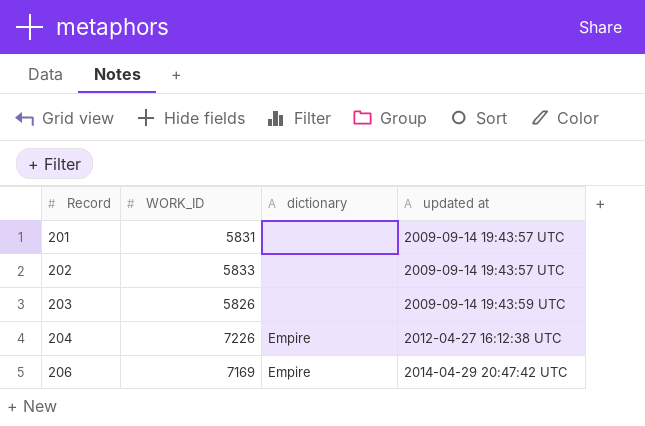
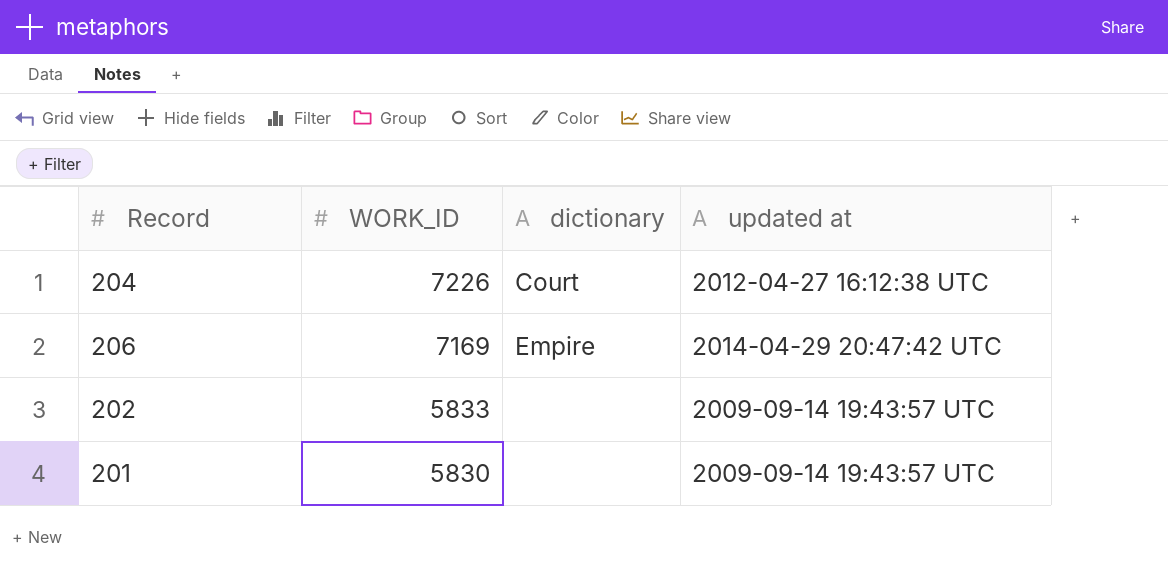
row order: Record ascending -> WORK_ID descending
row 203: 5826 | none | 2009-09-14 19:43:59 UTC -> none
204 | dictionary: Empire -> Court
201 | WORK_ID: 5831 -> 5830

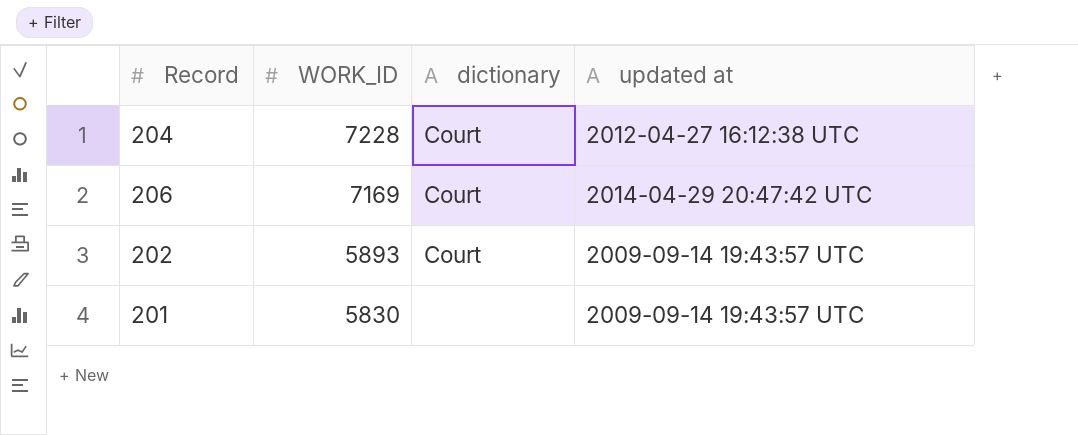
204 | WORK_ID: 7226 -> 7228
206 | dictionary: Empire -> Court
202 | WORK_ID: 5833 -> 5893
202 | dictionary: none -> Court

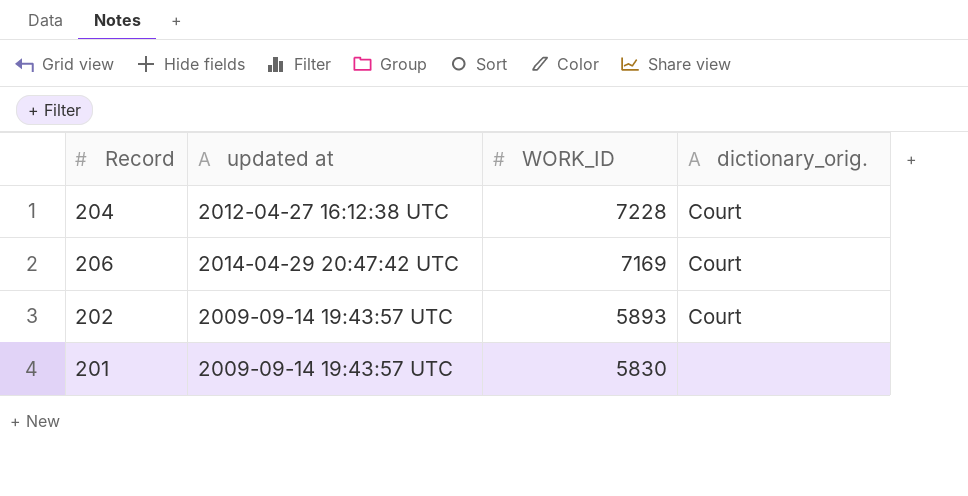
column updated at | position: 4 -> 2
column name: dictionary -> dictionary_orig.

